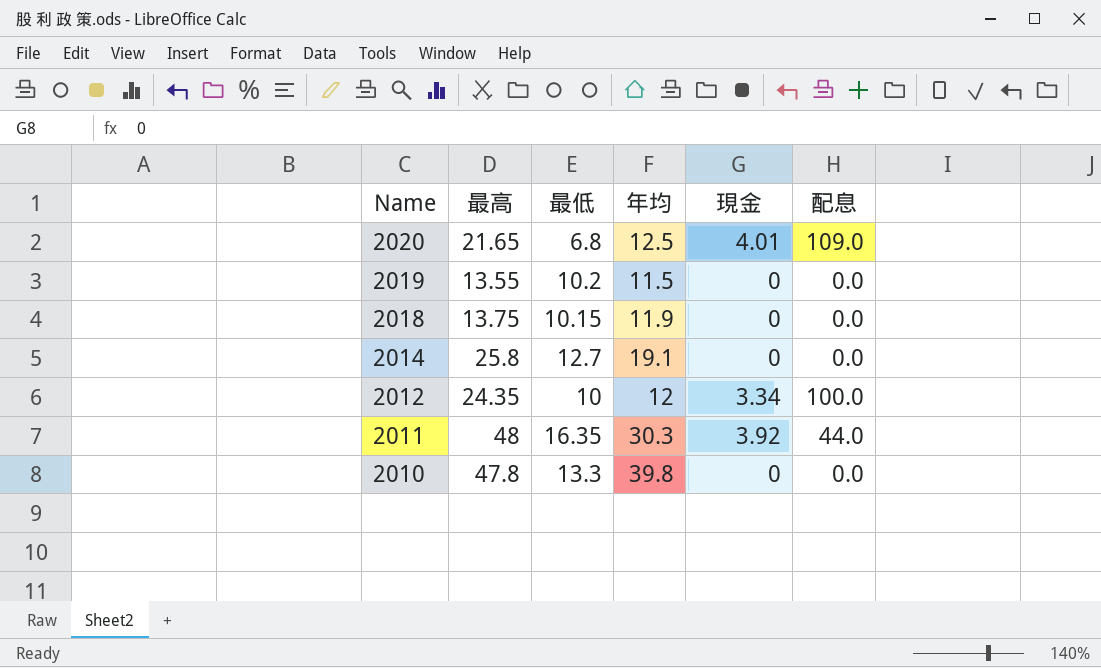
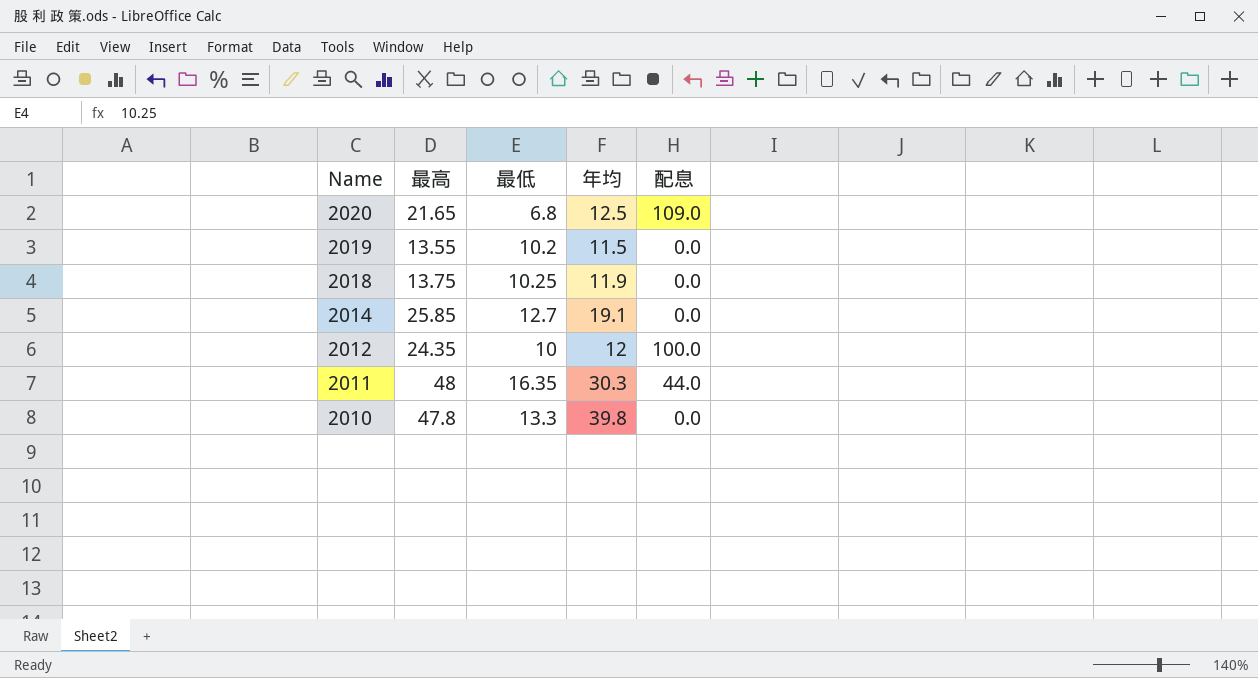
column 現金 | position: 5 -> none
2018 | 最低: 10.15 -> 10.25
2014 | 最高: 25.8 -> 25.85

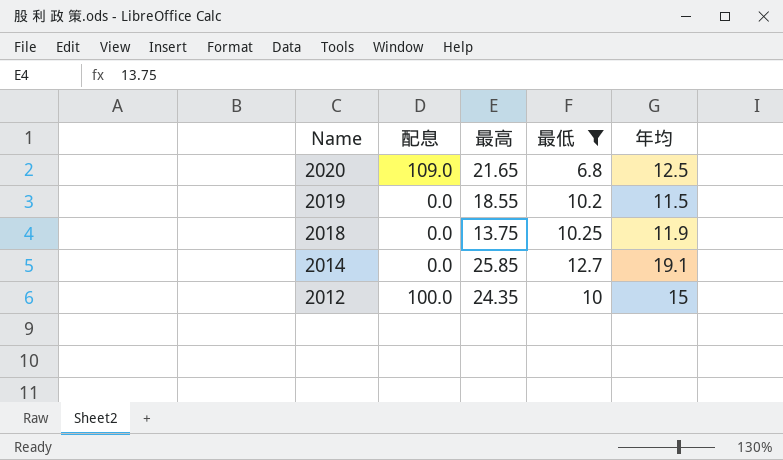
filter: none -> 最低 <= 12.7
column 配息 | position: 5 -> 2
2019 | 最高: 13.55 -> 18.55
2012 | 年均: 12 -> 15

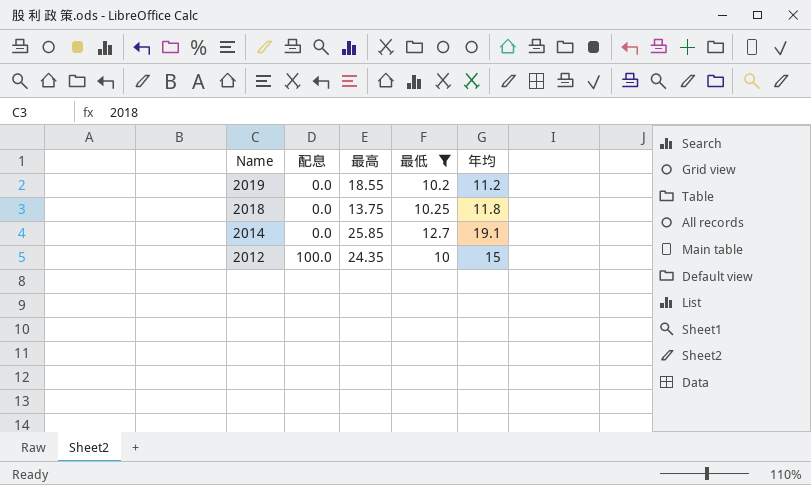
row 2020: 109.0 | 21.65 | 6.8 | 12.5 -> none
2019 | 年均: 11.5 -> 11.2
2018 | 年均: 11.9 -> 11.8

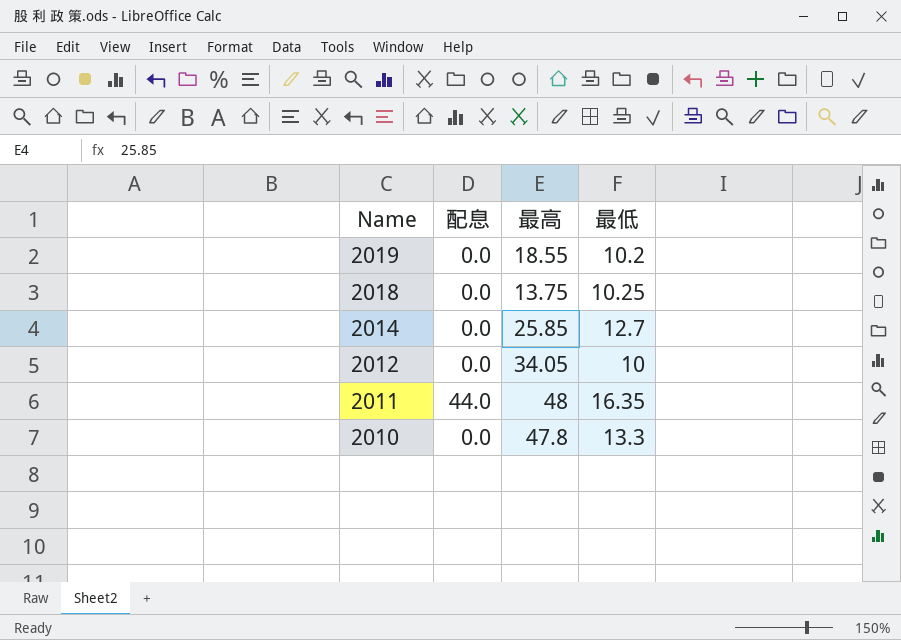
filter: 最低 <= 12.7 -> none
column 年均 | position: 5 -> none
2012 | 配息: 100.0 -> 0.0
2012 | 最高: 24.35 -> 34.05

